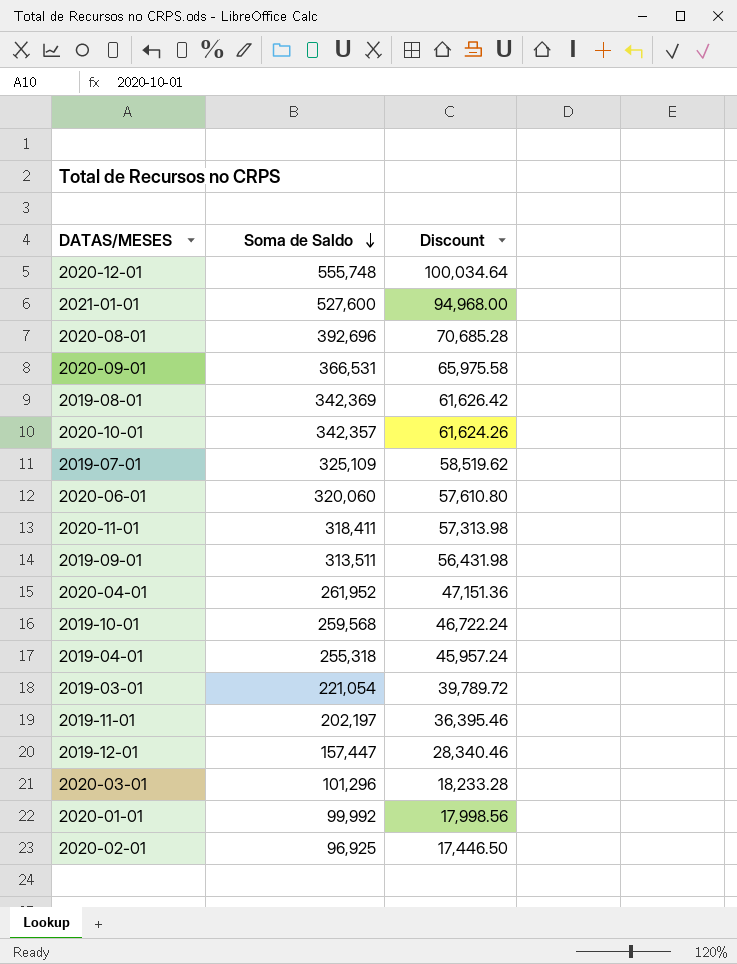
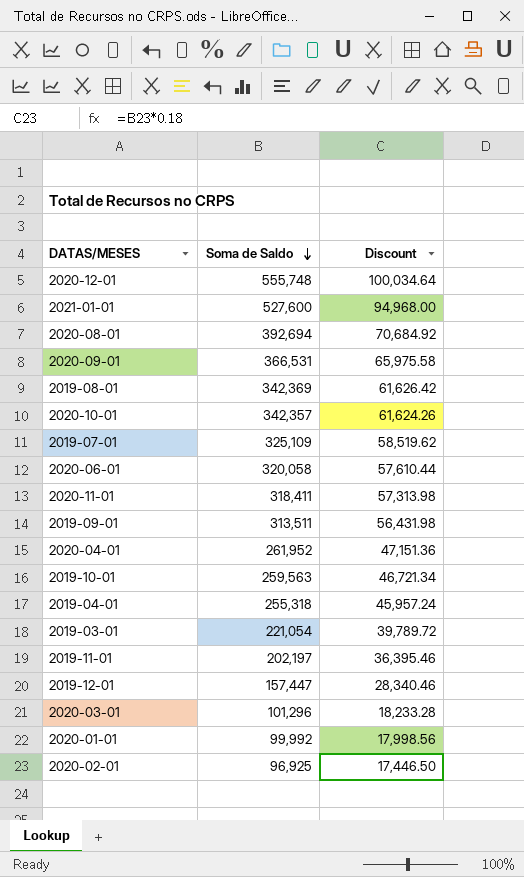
2020-08-01 | Soma de Saldo: 392,696 -> 392,694
2020-08-01 | Discount: 70,685.28 -> 70,684.92
2020-06-01 | Soma de Saldo: 320,060 -> 320,058
2020-06-01 | Discount: 57,610.80 -> 57,610.44
2019-10-01 | Soma de Saldo: 259,568 -> 259,563
2019-10-01 | Discount: 46,722.24 -> 46,721.34

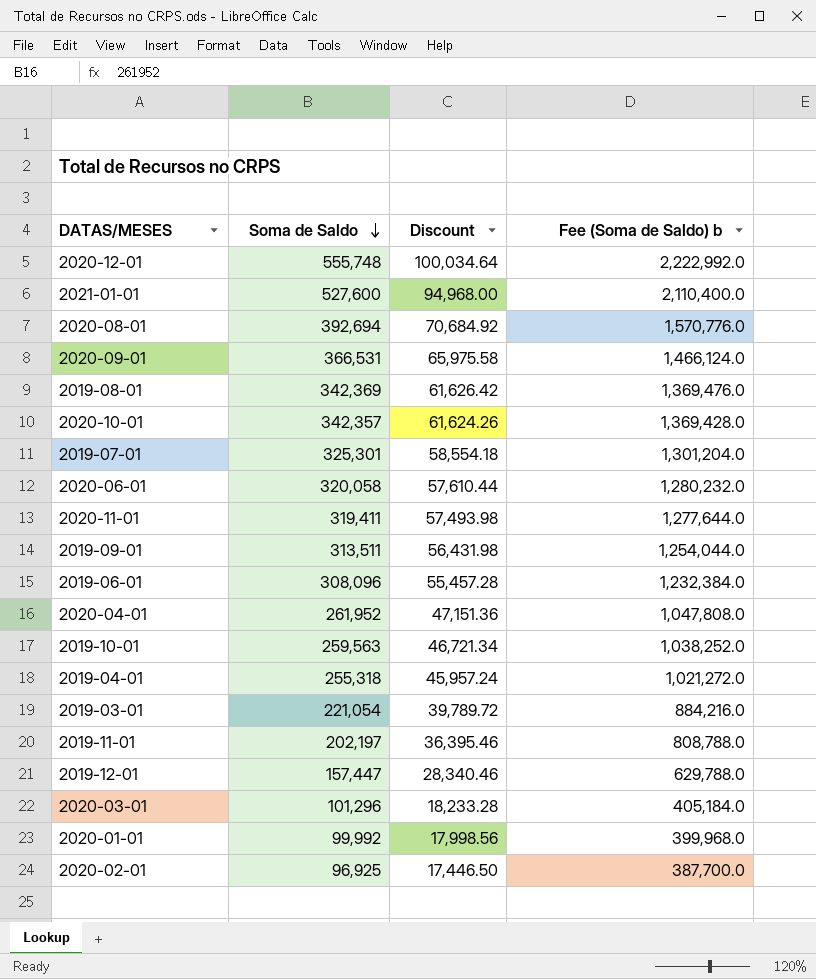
column Fee (Soma de Saldo) b | formula: none -> [Soma de Saldo] * 4
2019-07-01 | Soma de Saldo: 325,109 -> 325,301
2019-07-01 | Discount: 58,519.62 -> 58,554.18
2020-11-01 | Soma de Saldo: 318,411 -> 319,411
2020-11-01 | Discount: 57,313.98 -> 57,493.98
row 2019-06-01: none -> 308,096 | 55,457.28 | 1,232,384.0

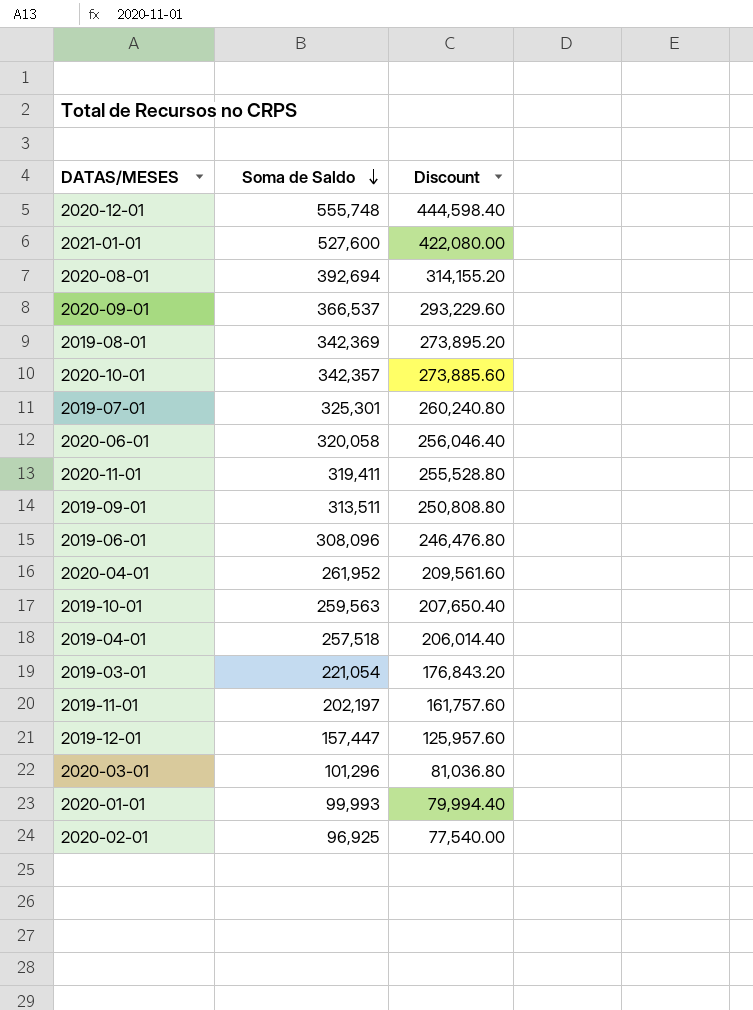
column Fee (Soma de Saldo) b | formula: [Soma de Saldo] * 4 -> none
column Discount | formula: [Soma de Saldo] * 0.18 -> [Soma de Saldo] * 0.8
2020-09-01 | Soma de Saldo: 366,531 -> 366,537
2019-04-01 | Soma de Saldo: 255,318 -> 257,518
2020-01-01 | Soma de Saldo: 99,992 -> 99,993

